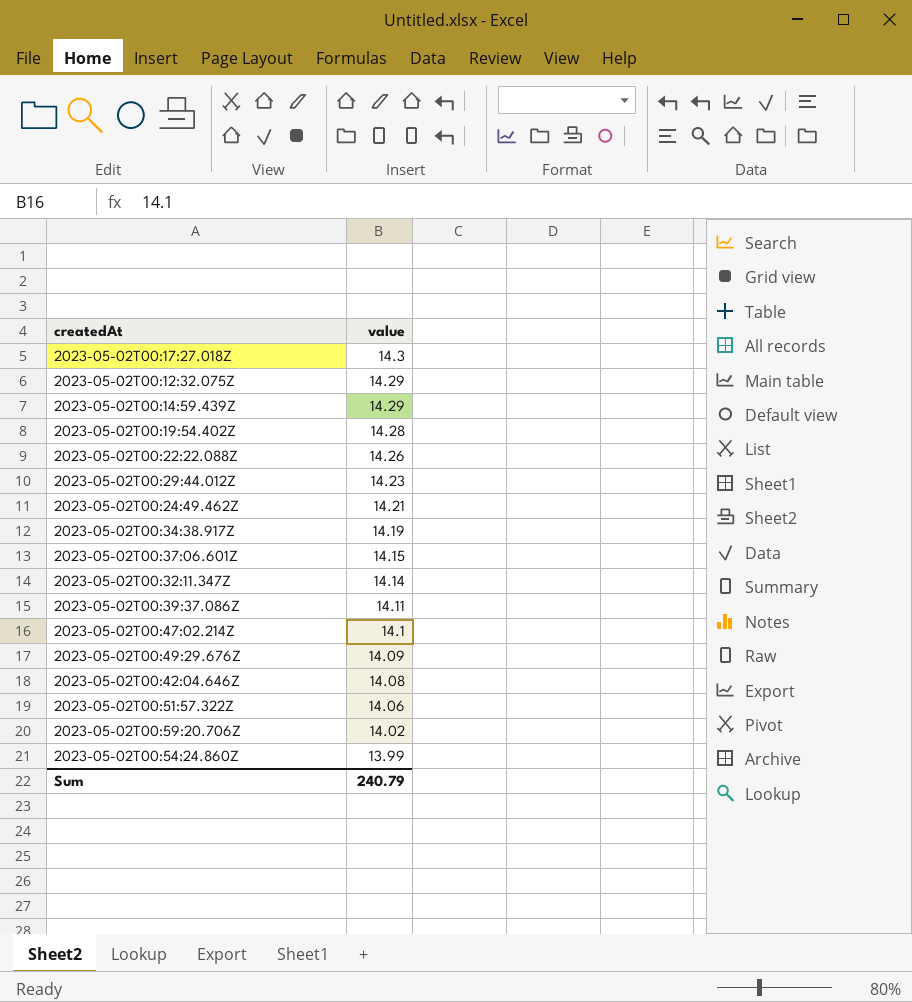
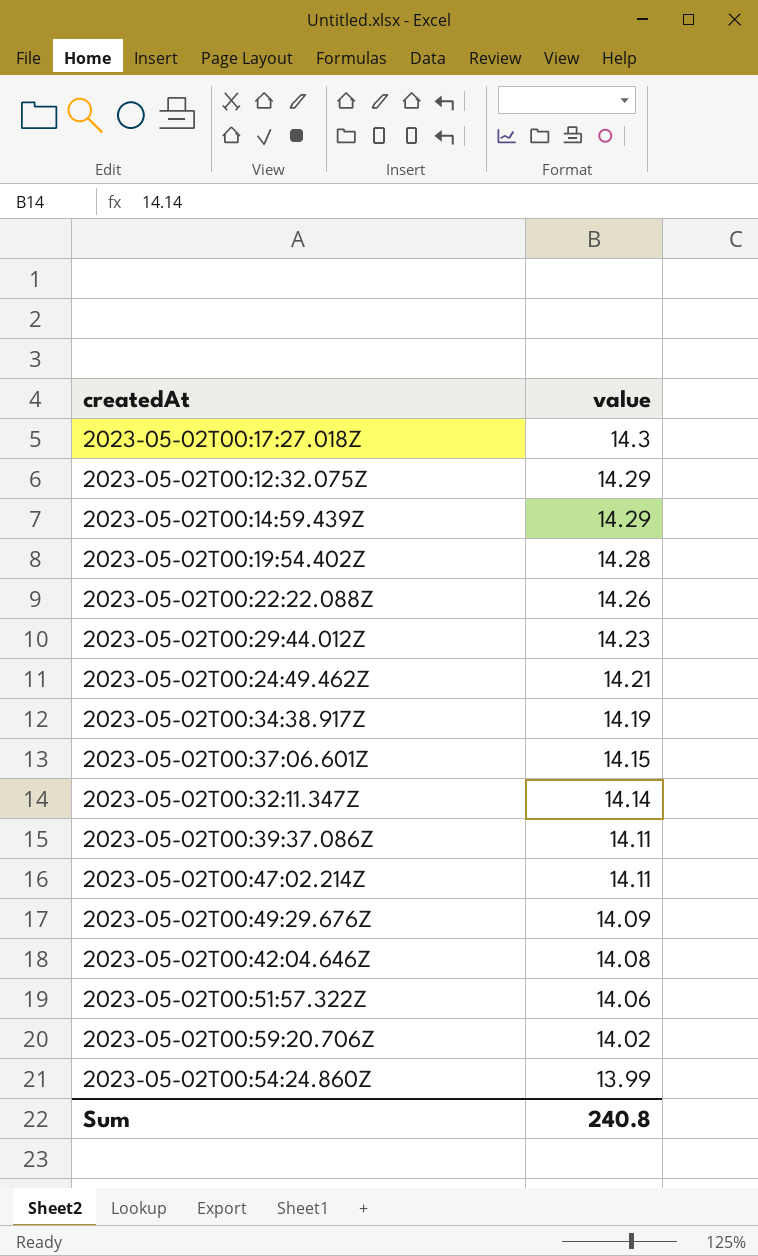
2023-05-02T00:47:02.214Z | value: 14.1 -> 14.11
Sum | value: 240.79 -> 240.8

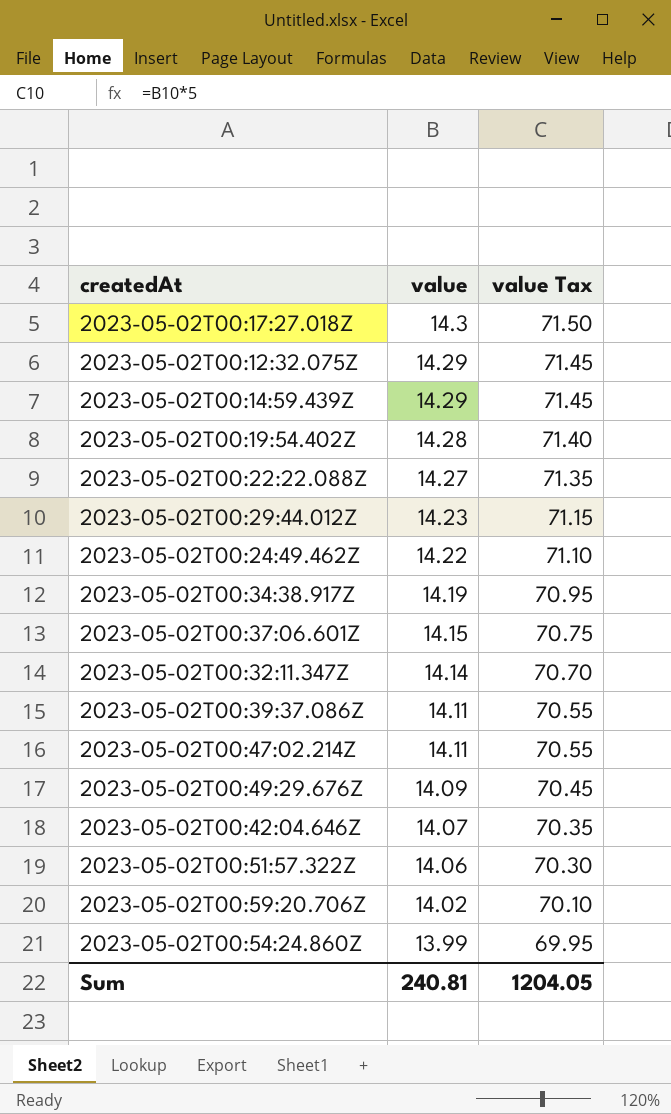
column value Tax | formula: none -> [value] * 5
2023-05-02T00:22:22.088Z | value: 14.26 -> 14.27
2023-05-02T00:24:49.462Z | value: 14.21 -> 14.22
2023-05-02T00:42:04.646Z | value: 14.08 -> 14.07
Sum | value: 240.8 -> 240.81

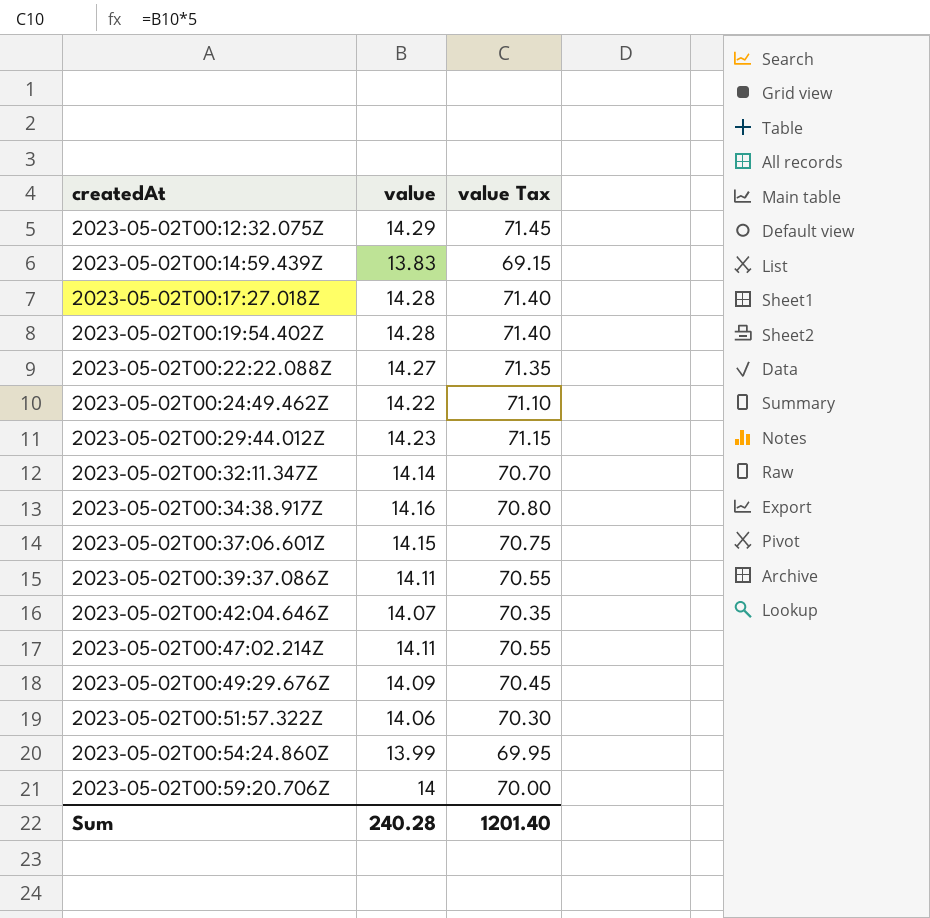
row order: value descending -> createdAt ascending
2023-05-02T00:14:59.439Z | value: 14.29 -> 13.83
2023-05-02T00:14:59.439Z | value Tax: 71.45 -> 69.15
2023-05-02T00:17:27.018Z | value: 14.3 -> 14.28
2023-05-02T00:17:27.018Z | value Tax: 71.50 -> 71.40
2023-05-02T00:34:38.917Z | value: 14.19 -> 14.16
2023-05-02T00:34:38.917Z | value Tax: 70.95 -> 70.80
2023-05-02T00:59:20.706Z | value: 14.02 -> 14
2023-05-02T00:59:20.706Z | value Tax: 70.10 -> 70.00
Sum | value: 240.81 -> 240.28
Sum | value Tax: 1204.05 -> 1201.40

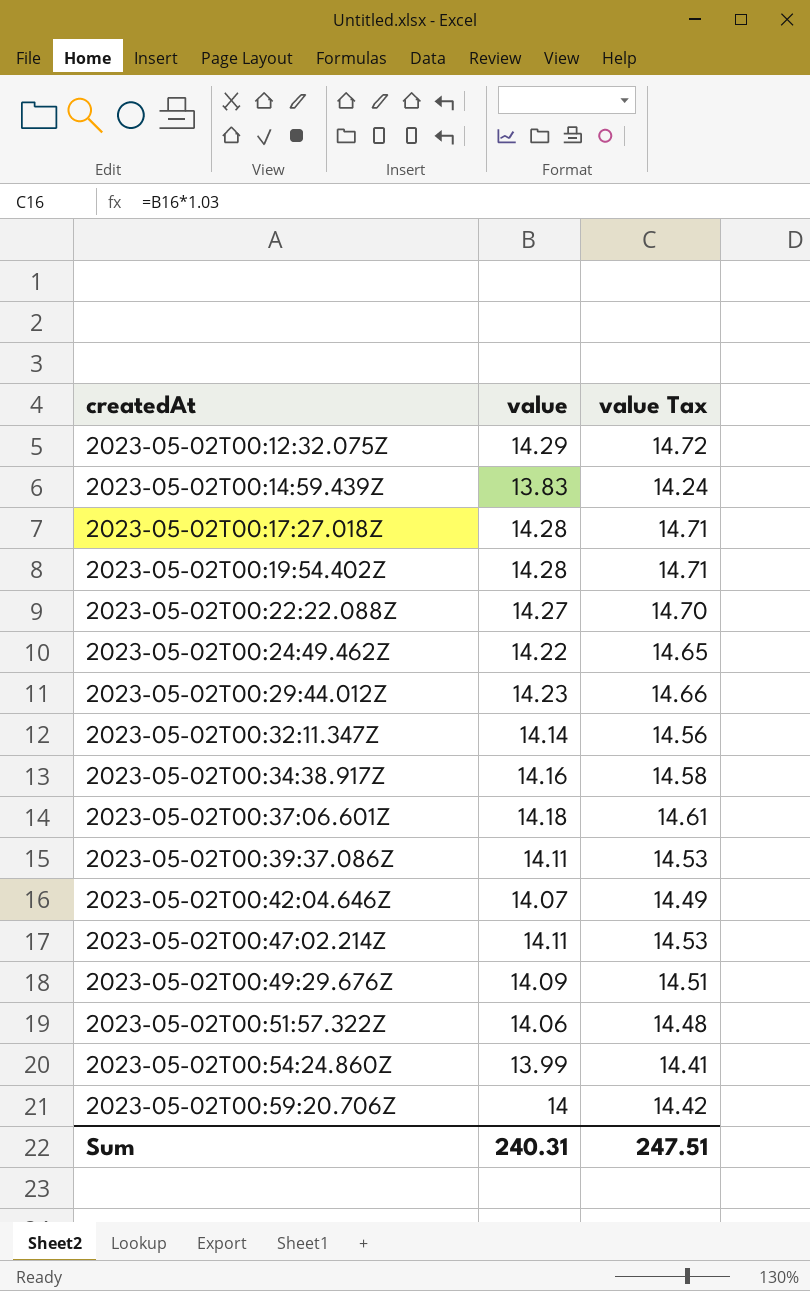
column value Tax | formula: [value] * 5 -> [value] * 1.03
2023-05-02T00:37:06.601Z | value: 14.15 -> 14.18
Sum | value: 240.28 -> 240.31
Sum | value Tax: 1201.40 -> 247.51

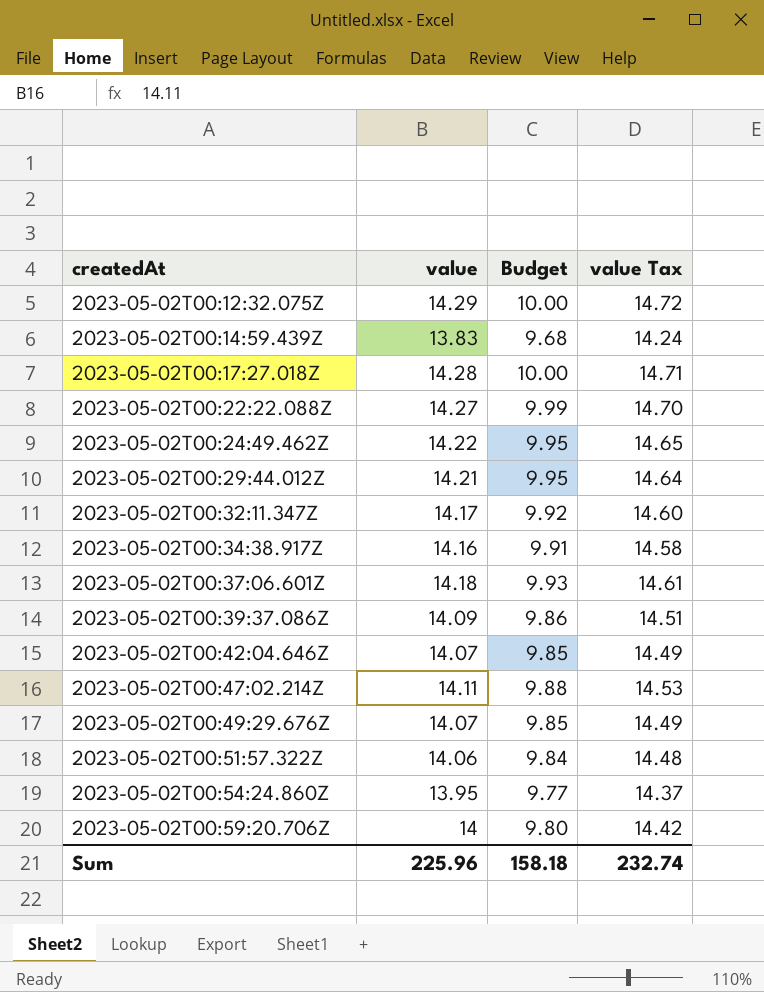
column Budget | formula: none -> [value] * 0.7
row 2023-05-02T00:19:54.402Z: 14.28 | 14.71 -> none
2023-05-02T00:29:44.012Z | value: 14.23 -> 14.21
2023-05-02T00:29:44.012Z | value Tax: 14.66 -> 14.64
2023-05-02T00:32:11.347Z | value: 14.14 -> 14.17
2023-05-02T00:32:11.347Z | value Tax: 14.56 -> 14.60
2023-05-02T00:39:37.086Z | value: 14.11 -> 14.09
2023-05-02T00:39:37.086Z | value Tax: 14.53 -> 14.51
2023-05-02T00:49:29.676Z | value: 14.09 -> 14.07
2023-05-02T00:49:29.676Z | value Tax: 14.51 -> 14.49
2023-05-02T00:54:24.860Z | value: 13.99 -> 13.95
2023-05-02T00:54:24.860Z | value Tax: 14.41 -> 14.37
Sum | value: 240.31 -> 225.96
Sum | value Tax: 247.51 -> 232.74

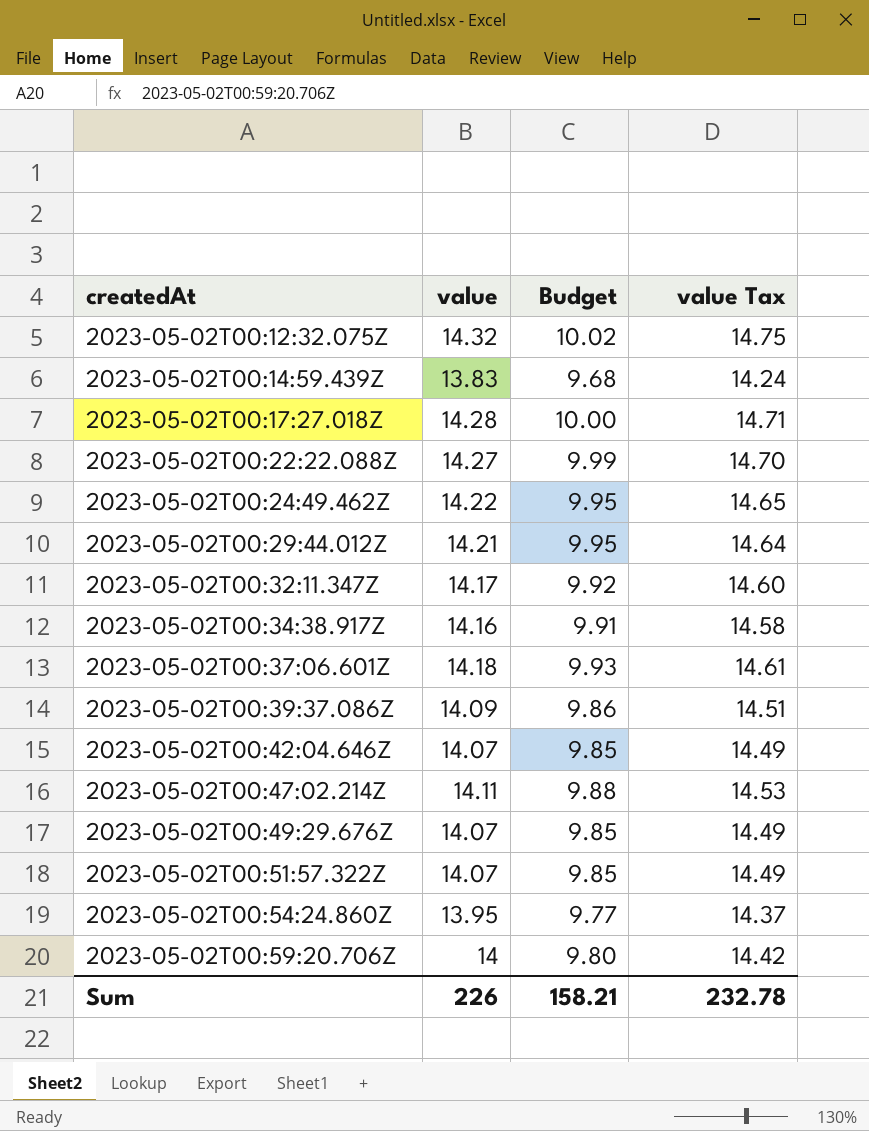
2023-05-02T00:12:32.075Z | value: 14.29 -> 14.32
2023-05-02T00:12:32.075Z | Budget: 10.00 -> 10.02
2023-05-02T00:12:32.075Z | value Tax: 14.72 -> 14.75
2023-05-02T00:51:57.322Z | value: 14.06 -> 14.07
2023-05-02T00:51:57.322Z | Budget: 9.84 -> 9.85
2023-05-02T00:51:57.322Z | value Tax: 14.48 -> 14.49
Sum | value: 225.96 -> 226
Sum | Budget: 158.18 -> 158.21
Sum | value Tax: 232.74 -> 232.78

